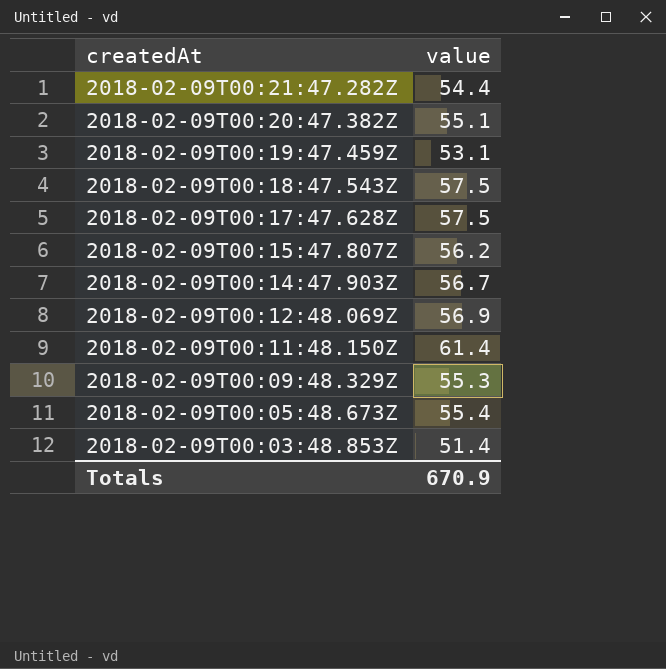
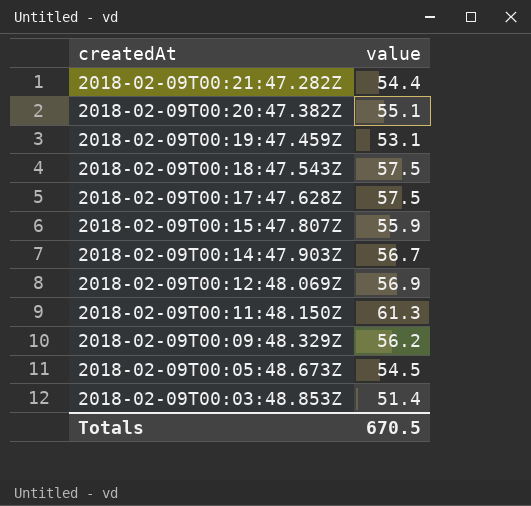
2018-02-09T00:15:47.807Z | value: 56.2 -> 55.9
2018-02-09T00:11:48.150Z | value: 61.4 -> 61.3
2018-02-09T00:09:48.329Z | value: 55.3 -> 56.2
2018-02-09T00:05:48.673Z | value: 55.4 -> 54.5
Totals | value: 670.9 -> 670.5

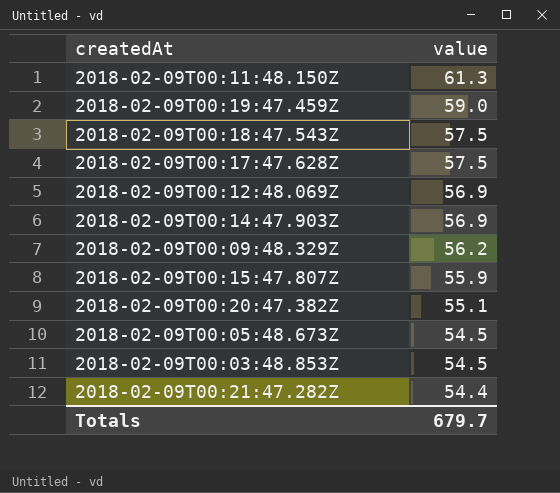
row order: createdAt descending -> value descending
2018-02-09T00:19:47.459Z | value: 53.1 -> 59.0
2018-02-09T00:14:47.903Z | value: 56.7 -> 56.9
2018-02-09T00:03:48.853Z | value: 51.4 -> 54.5
Totals | value: 670.5 -> 679.7

